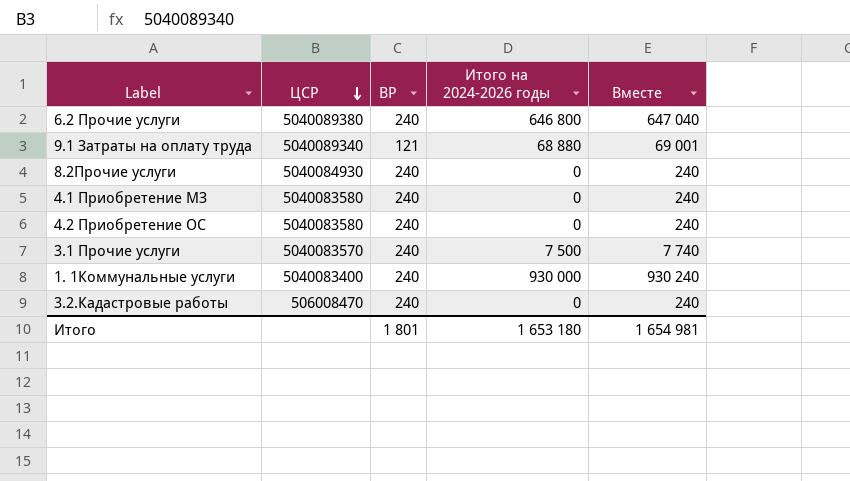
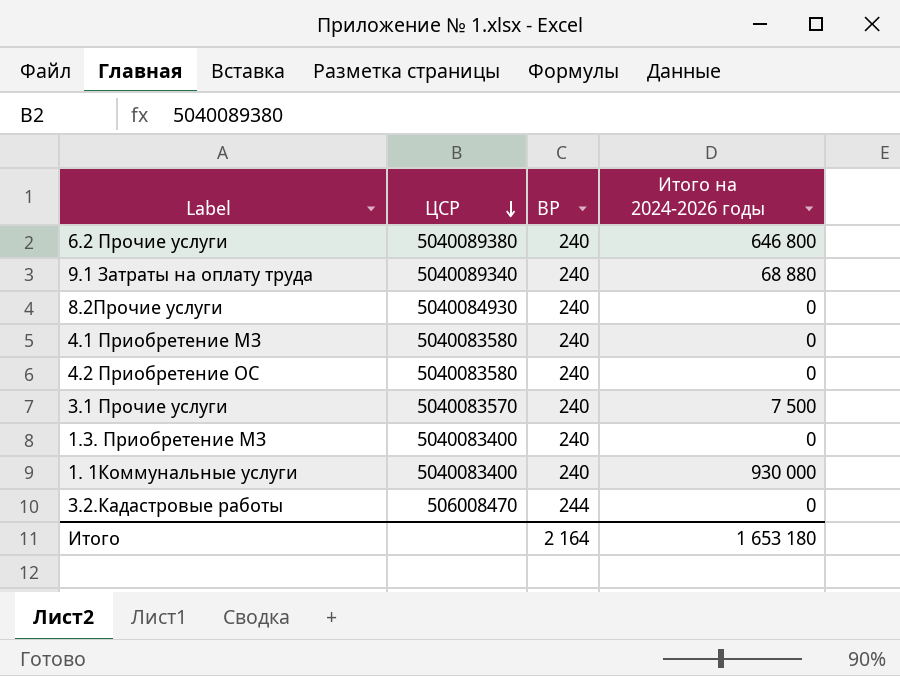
column Вместе | formula: [ВР] + [Итого на 2024-2026 годы] -> none
9.1 Затраты на оплату труда | ВР: 121 -> 240
row 1.3. Приобретение МЗ: none -> 5040083400 | 240 | 0
3.2.Кадастровые работы | ВР: 240 -> 244
Итого | ВР: 1 801 -> 2 164

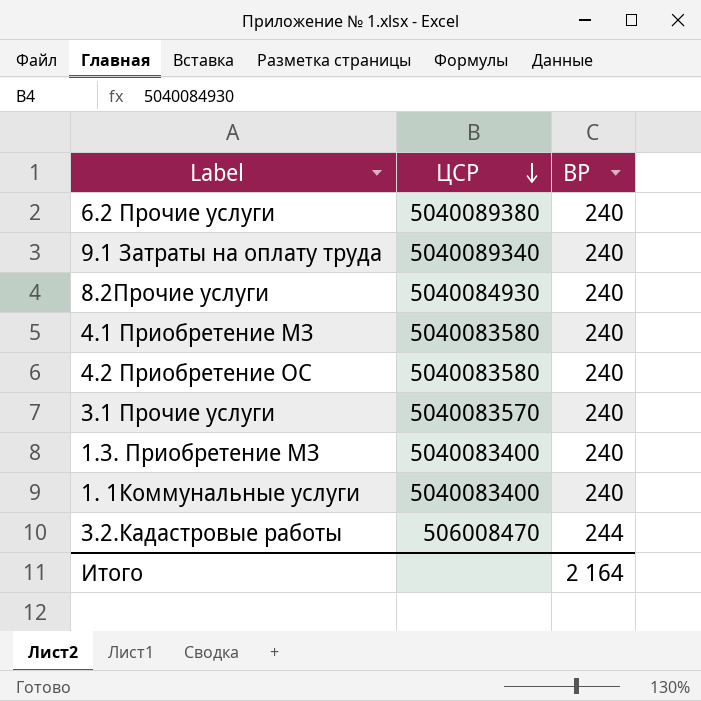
column Итого на 2024-2026 годы | position: 4 -> none

